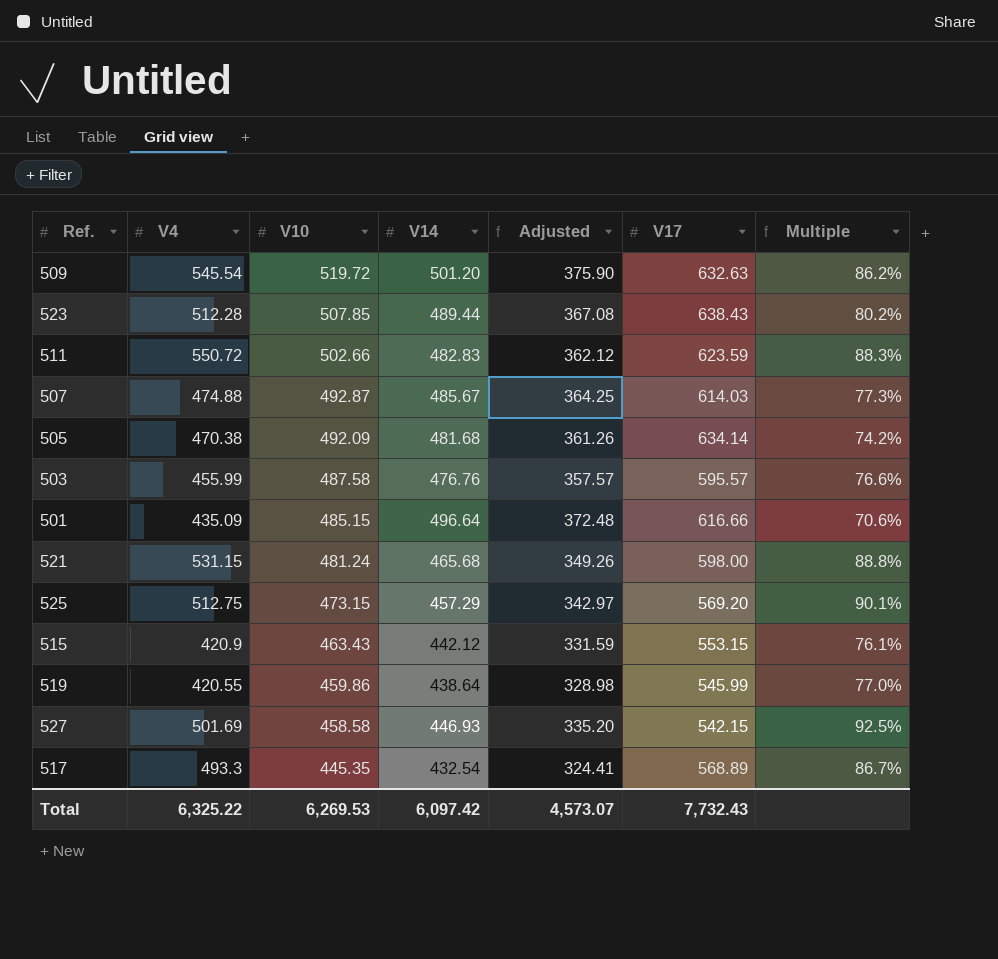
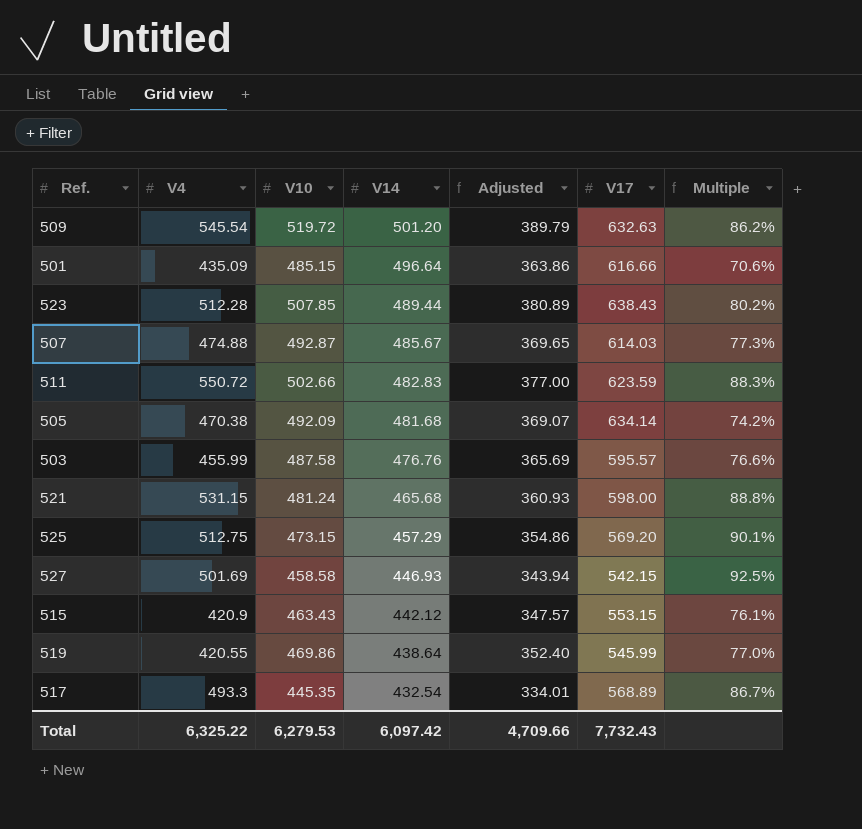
row order: V10 descending -> V14 descending
column Adjusted | formula: [V14] * 0.75 -> [V10] * 0.75
519 | V10: 459.86 -> 469.86
Total | V10: 6,269.53 -> 6,279.53
Total | Adjusted: 4,573.07 -> 4,709.66

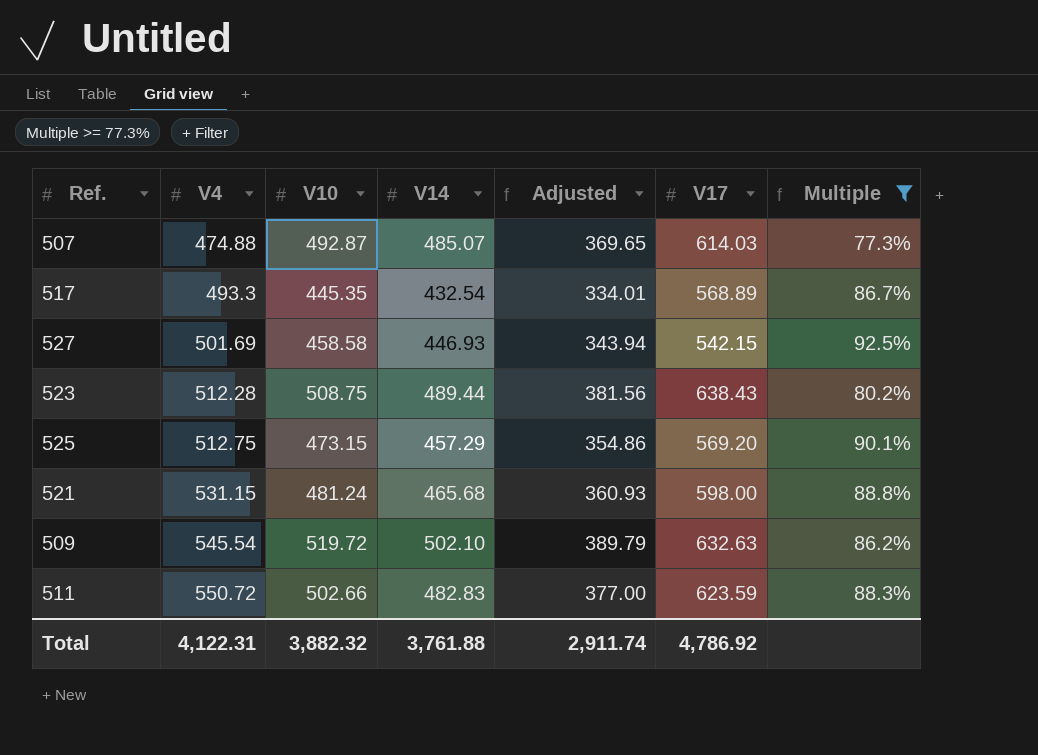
filter: none -> Multiple >= 77.3%
row order: V14 descending -> V4 ascending
507 | V14: 485.67 -> 485.07
523 | V10: 507.85 -> 508.75
523 | Adjusted: 380.89 -> 381.56
509 | V14: 501.20 -> 502.10
Total | V4: 6,325.22 -> 4,122.31
Total | V10: 6,279.53 -> 3,882.32
Total | V14: 6,097.42 -> 3,761.88
Total | Adjusted: 4,709.66 -> 2,911.74
Total | V17: 7,732.43 -> 4,786.92

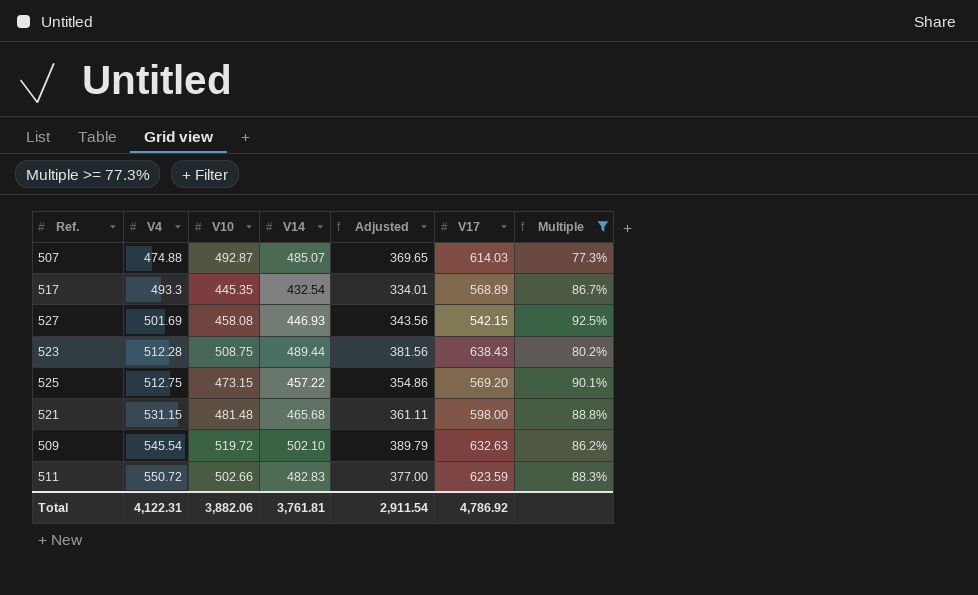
527 | V10: 458.58 -> 458.08
527 | Adjusted: 343.94 -> 343.56
525 | V14: 457.29 -> 457.22
521 | V10: 481.24 -> 481.48
521 | Adjusted: 360.93 -> 361.11
Total | V10: 3,882.32 -> 3,882.06
Total | V14: 3,761.88 -> 3,761.81
Total | Adjusted: 2,911.74 -> 2,911.54

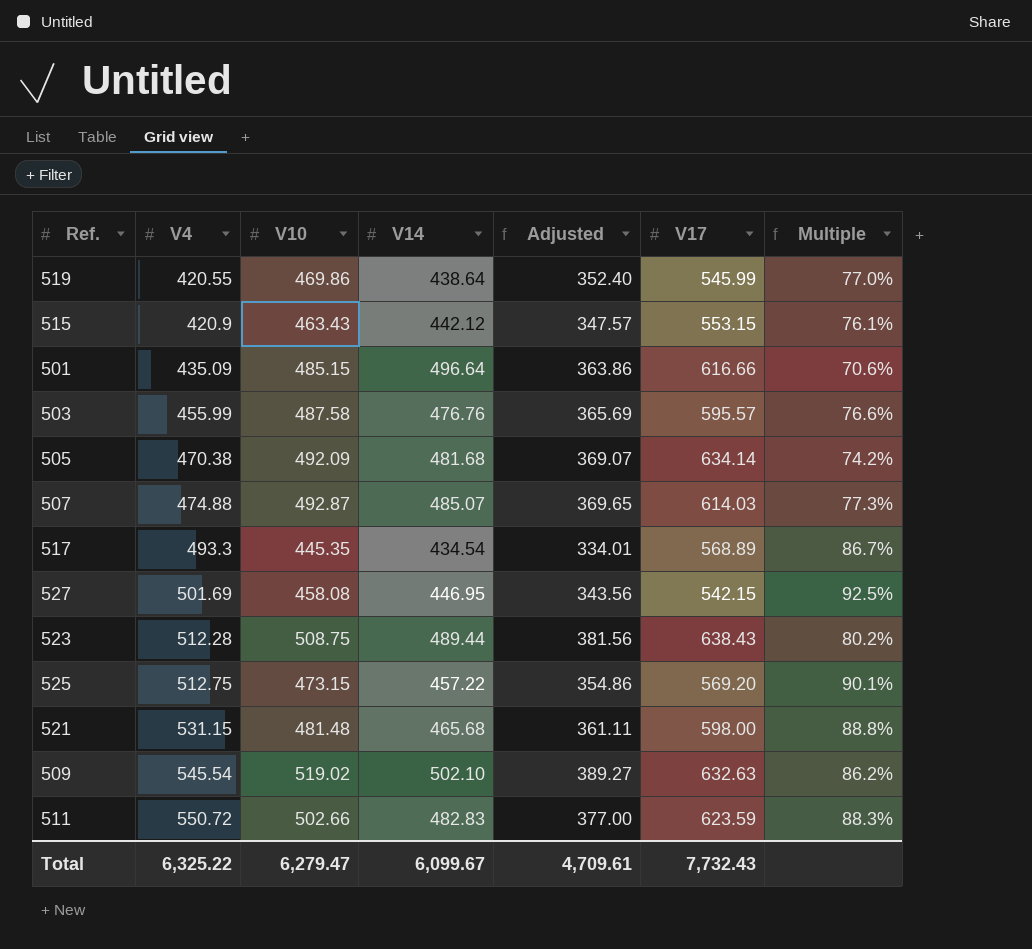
filter: Multiple >= 77.3% -> none
517 | V14: 432.54 -> 434.54
527 | V14: 446.93 -> 446.95
509 | V10: 519.72 -> 519.02
509 | Adjusted: 389.79 -> 389.27
Total | V4: 4,122.31 -> 6,325.22
Total | V10: 3,882.06 -> 6,279.47
Total | V14: 3,761.81 -> 6,099.67
Total | Adjusted: 2,911.54 -> 4,709.61
Total | V17: 4,786.92 -> 7,732.43

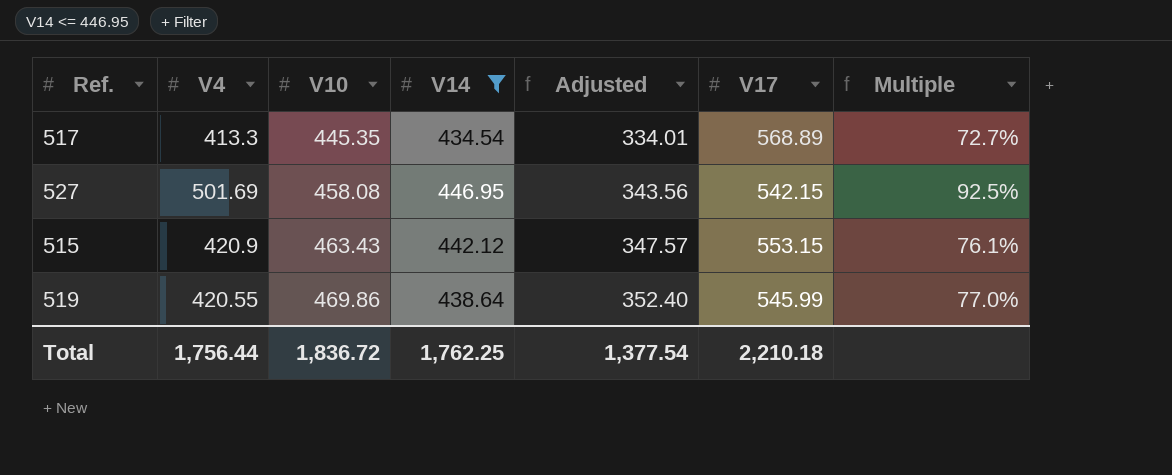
filter: none -> V14 <= 446.95
row order: V4 ascending -> V10 ascending
517 | V4: 493.3 -> 413.3
517 | Multiple: 86.7% -> 72.7%
Total | V4: 6,325.22 -> 1,756.44
Total | V10: 6,279.47 -> 1,836.72
Total | V14: 6,099.67 -> 1,762.25
Total | Adjusted: 4,709.61 -> 1,377.54
Total | V17: 7,732.43 -> 2,210.18

